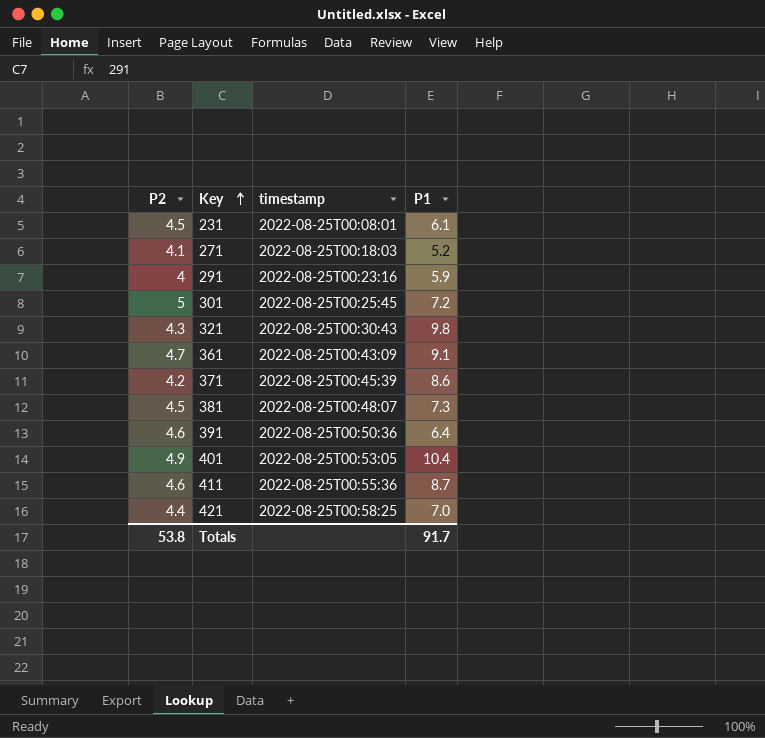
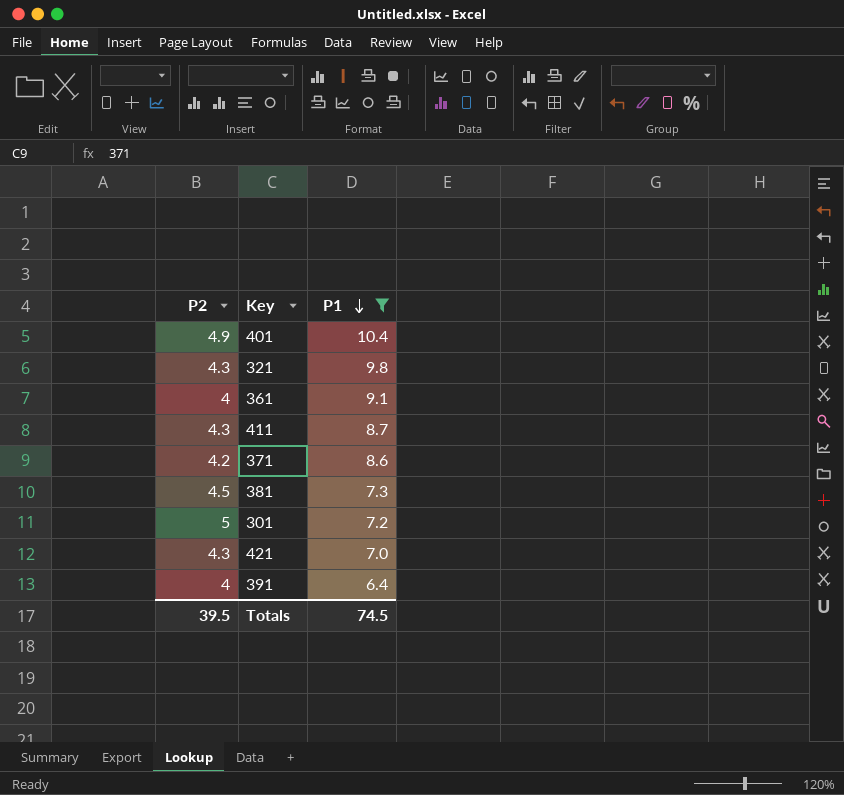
filter: none -> P1 >= 6.4
row order: Key ascending -> P1 descending
column timestamp | position: 3 -> none
361 | P2: 4.7 -> 4
411 | P2: 4.6 -> 4.3
421 | P2: 4.4 -> 4.3
391 | P2: 4.6 -> 4
Totals | P2: 53.8 -> 39.5
Totals | P1: 91.7 -> 74.5

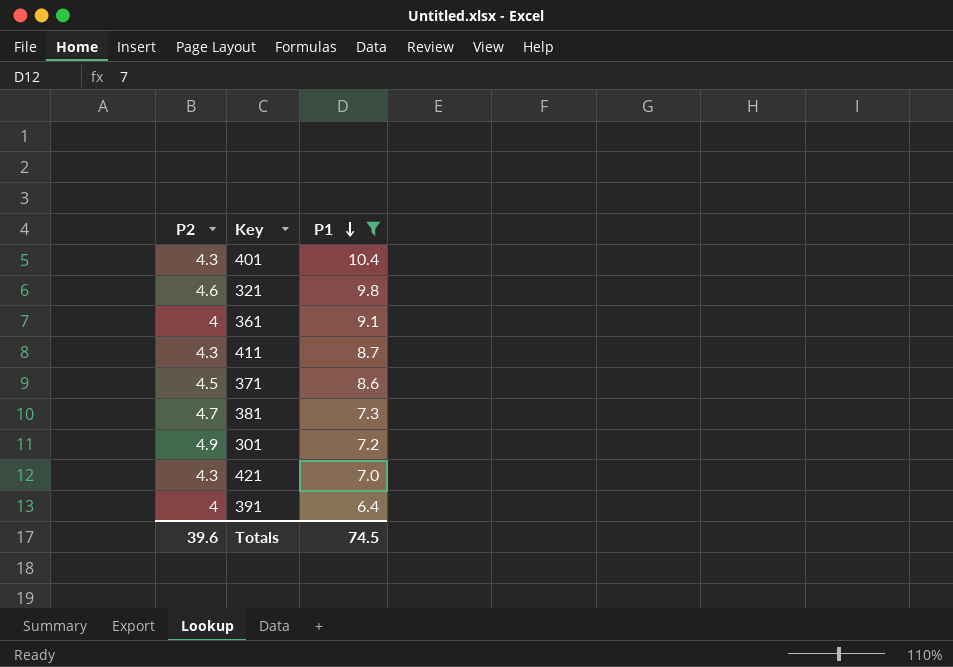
401 | P2: 4.9 -> 4.3
321 | P2: 4.3 -> 4.6
371 | P2: 4.2 -> 4.5
381 | P2: 4.5 -> 4.7
301 | P2: 5 -> 4.9
Totals | P2: 39.5 -> 39.6

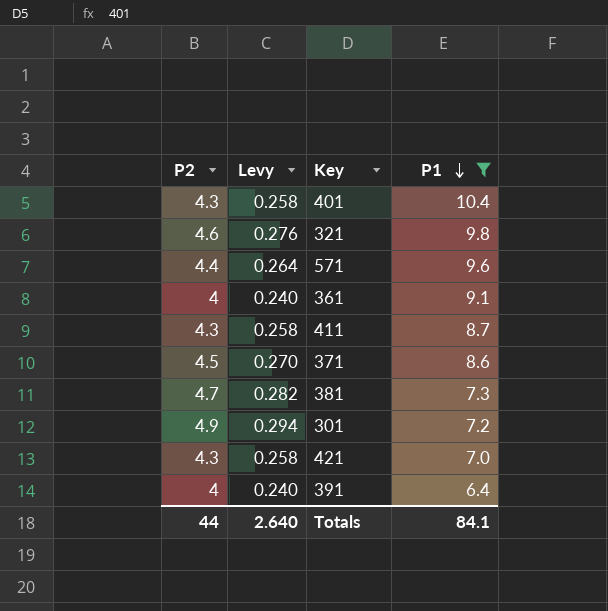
column Levy | formula: none -> [P2] * 0.06
row 571: none -> 4.4 | 0.264 | 9.6
Totals | P2: 39.6 -> 44
Totals | P1: 74.5 -> 84.1

